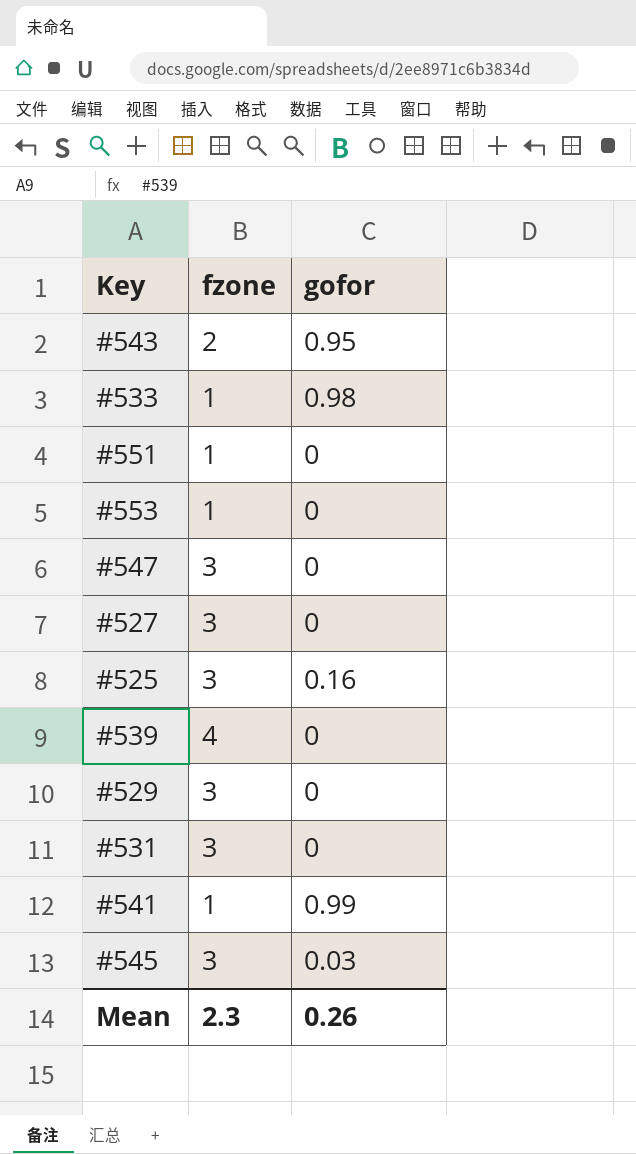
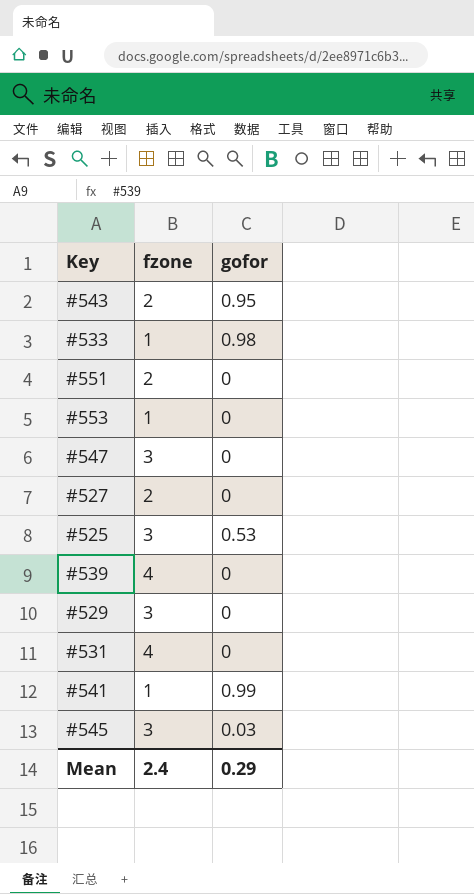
#551 | fzone: 1 -> 2
#527 | fzone: 3 -> 2
#525 | gofor: 0.16 -> 0.53
#531 | fzone: 3 -> 4
Mean | fzone: 2.3 -> 2.4
Mean | gofor: 0.26 -> 0.29

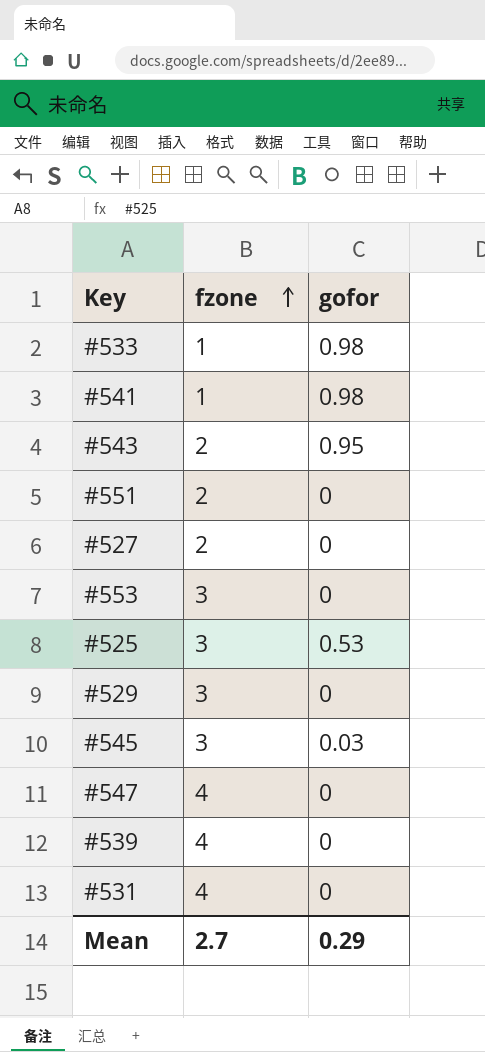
row order: none -> fzone ascending
#541 | gofor: 0.99 -> 0.98
#553 | fzone: 1 -> 3
#547 | fzone: 3 -> 4
Mean | fzone: 2.4 -> 2.7

